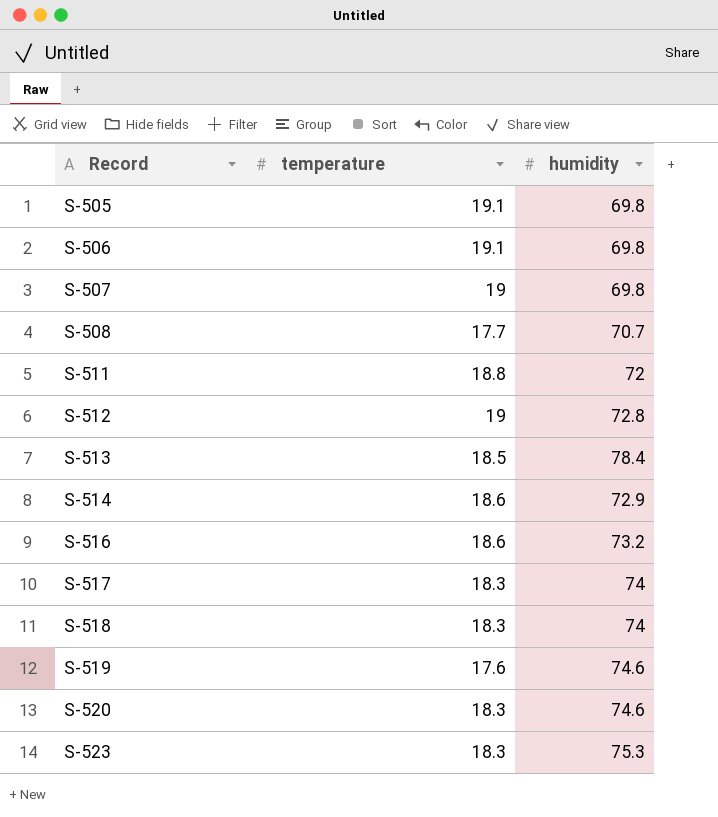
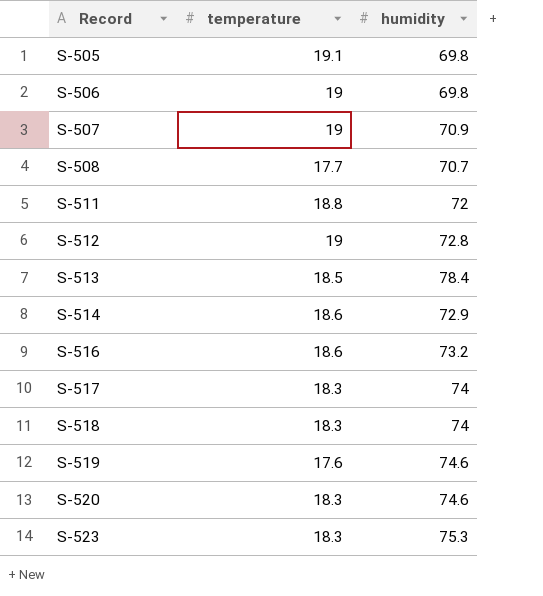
S-506 | temperature: 19.1 -> 19
S-507 | humidity: 69.8 -> 70.9

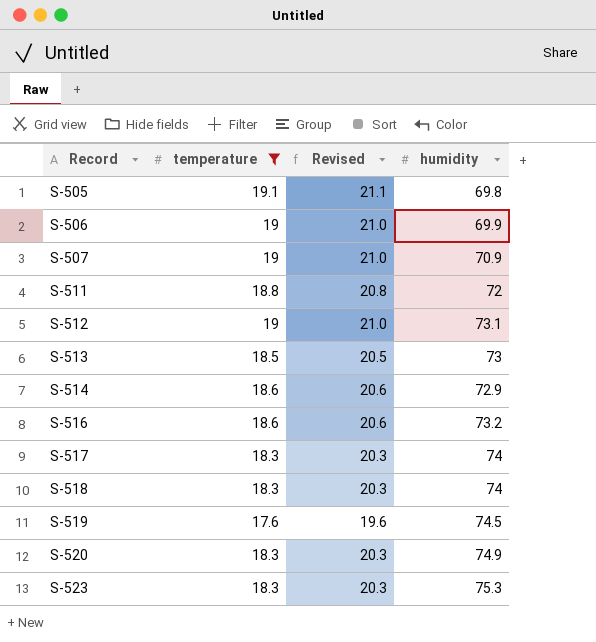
filter: none -> temperature != 17.7
column Revised | formula: none -> [temperature] + 2
S-506 | humidity: 69.8 -> 69.9
S-512 | humidity: 72.8 -> 73.1
S-513 | humidity: 78.4 -> 73
S-519 | humidity: 74.6 -> 74.5
S-520 | humidity: 74.6 -> 74.9

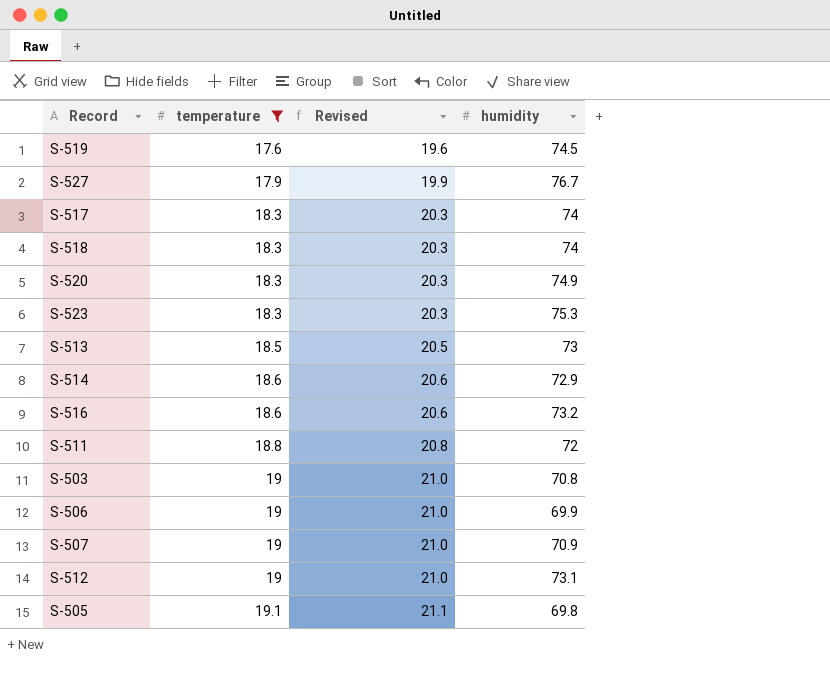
row order: Record ascending -> temperature ascending
row S-527: none -> 17.9 | 19.9 | 76.7
row S-503: none -> 19 | 21.0 | 70.8

